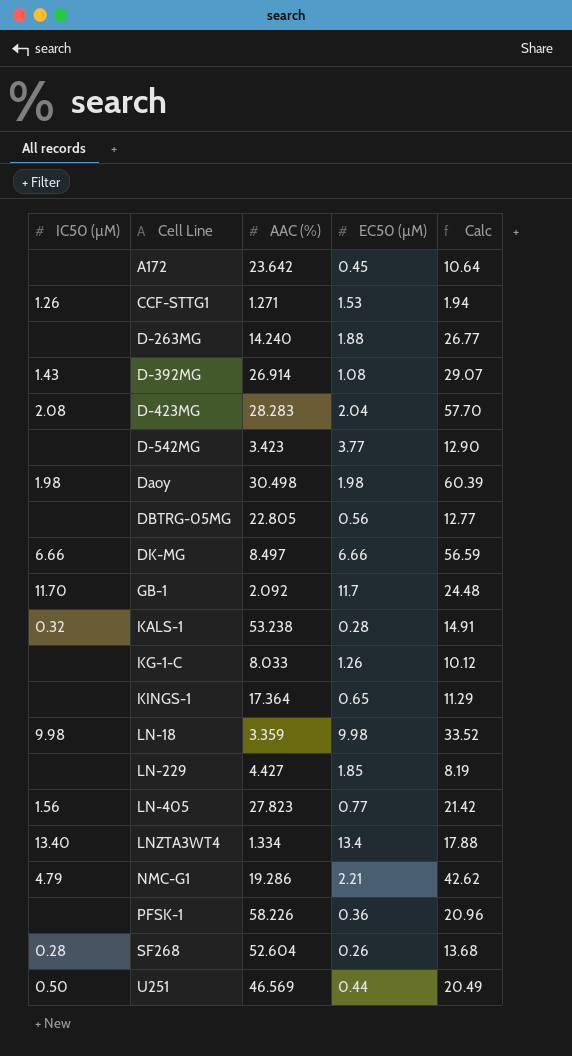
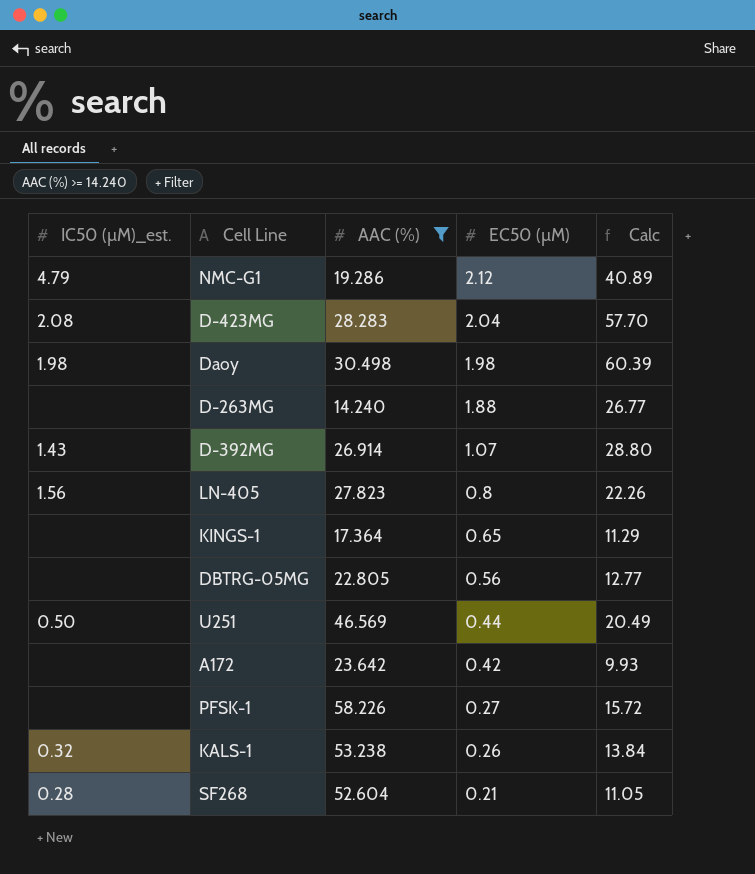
filter: none -> AAC (%) >= 14.240
row order: Cell Line ascending -> EC50 (µM) descending
column name: IC50 (µM) -> IC50 (µM)_est.
NMC-G1 | EC50 (µM): 2.21 -> 2.12
NMC-G1 | Calc: 42.62 -> 40.89
D-392MG | EC50 (µM): 1.08 -> 1.07
D-392MG | Calc: 29.07 -> 28.80
LN-405 | EC50 (µM): 0.77 -> 0.8
LN-405 | Calc: 21.42 -> 22.26
A172 | EC50 (µM): 0.45 -> 0.42
A172 | Calc: 10.64 -> 9.93
PFSK-1 | EC50 (µM): 0.36 -> 0.27
PFSK-1 | Calc: 20.96 -> 15.72
KALS-1 | EC50 (µM): 0.28 -> 0.26
KALS-1 | Calc: 14.91 -> 13.84
SF268 | EC50 (µM): 0.26 -> 0.21
SF268 | Calc: 13.68 -> 11.05

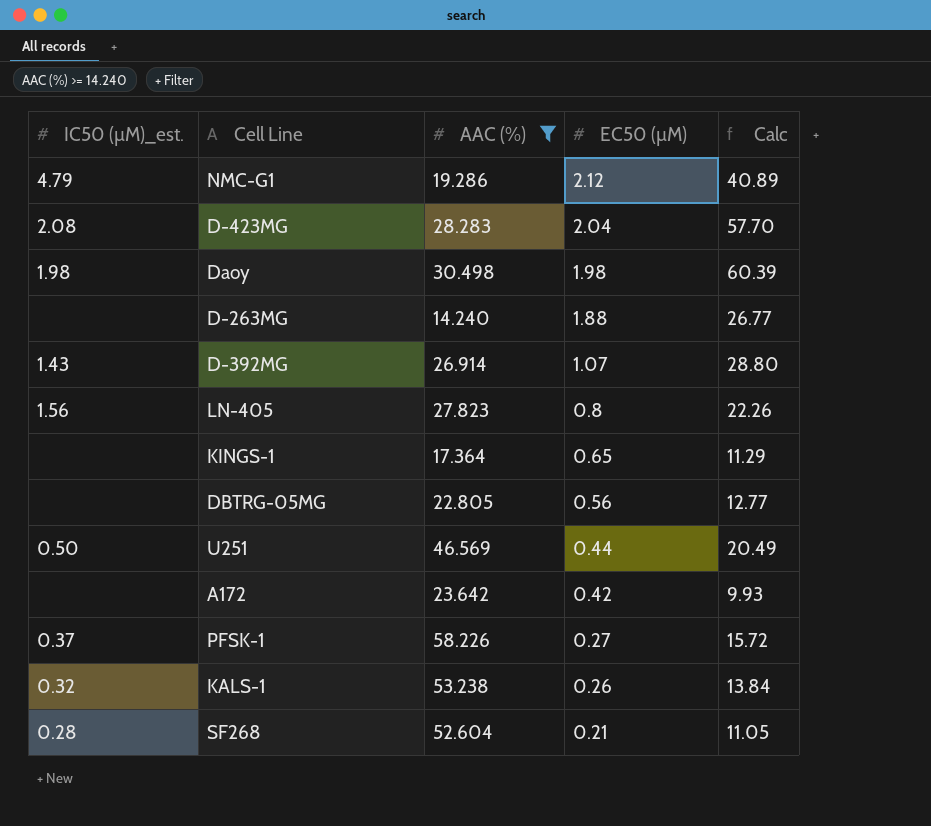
PFSK-1 | IC50 (µM)_est.: none -> 0.37

